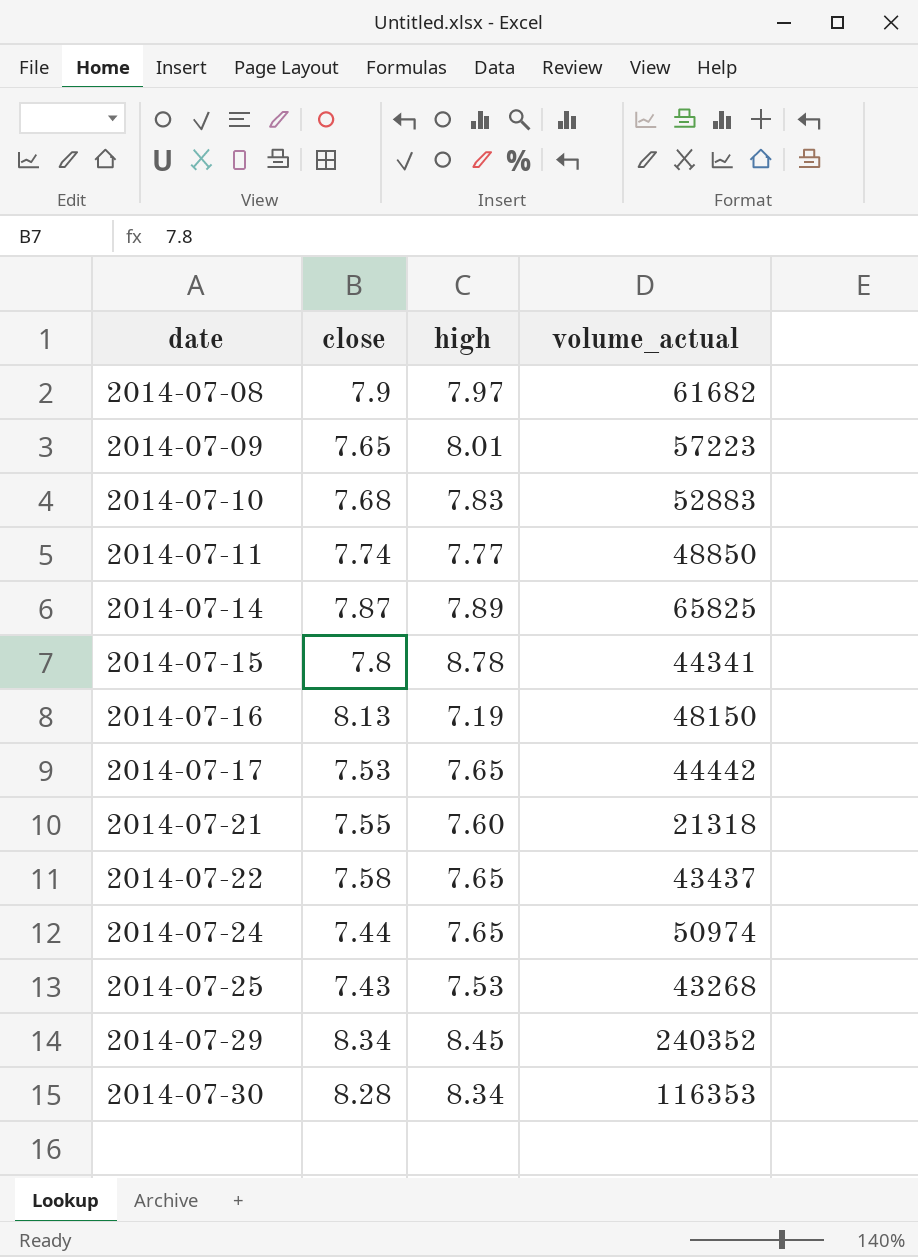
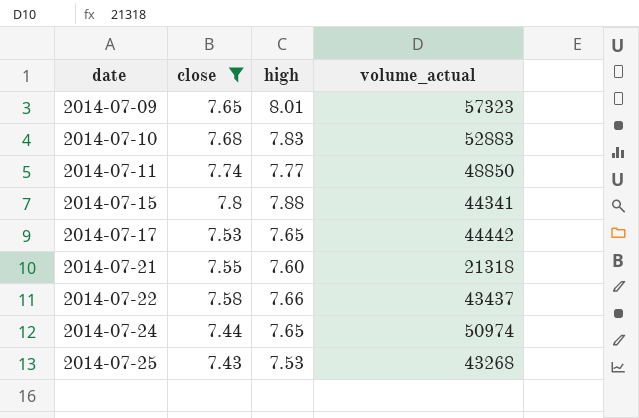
filter: none -> close <= 7.8
2014-07-09 | volume_actual: 57223 -> 57323
2014-07-15 | high: 8.78 -> 7.88
2014-07-22 | high: 7.65 -> 7.66

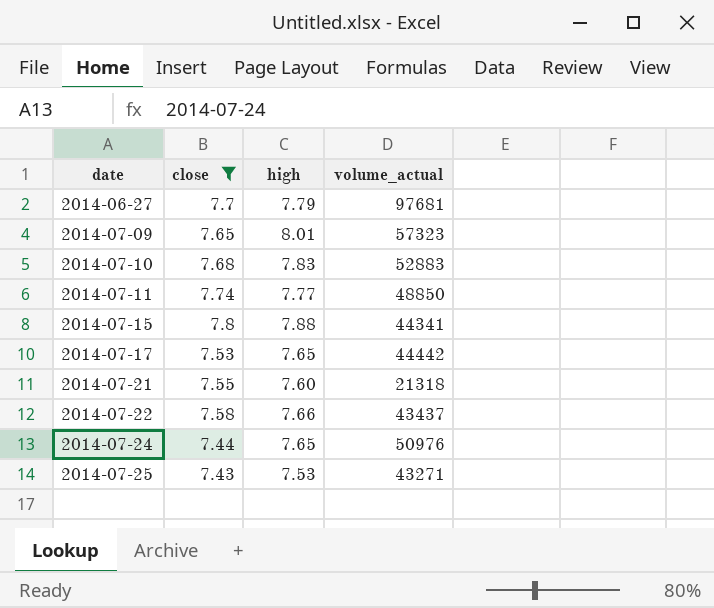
row 2014-06-27: none -> 7.7 | 7.79 | 97681
2014-07-24 | volume_actual: 50974 -> 50976
2014-07-25 | volume_actual: 43268 -> 43271

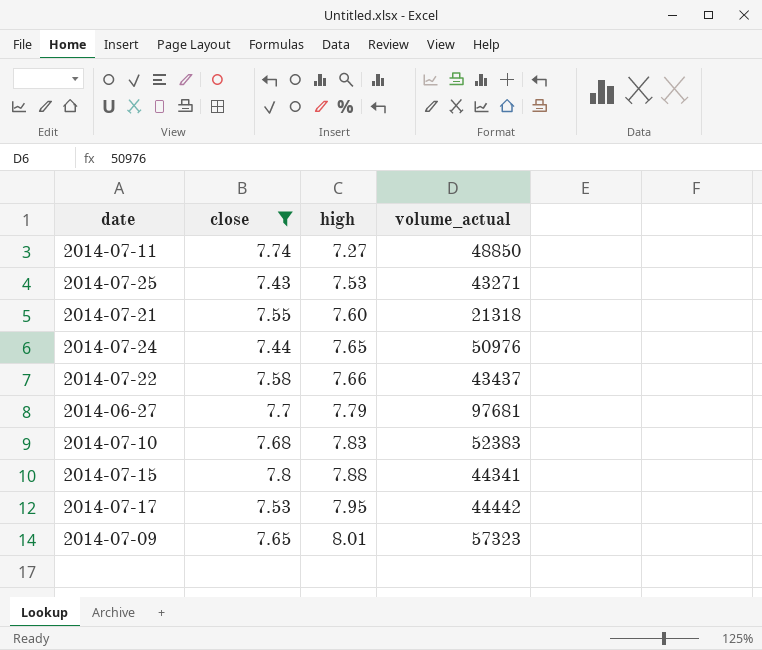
row order: date ascending -> high ascending
2014-07-11 | high: 7.77 -> 7.27
2014-07-10 | volume_actual: 52883 -> 52383
2014-07-17 | high: 7.65 -> 7.95

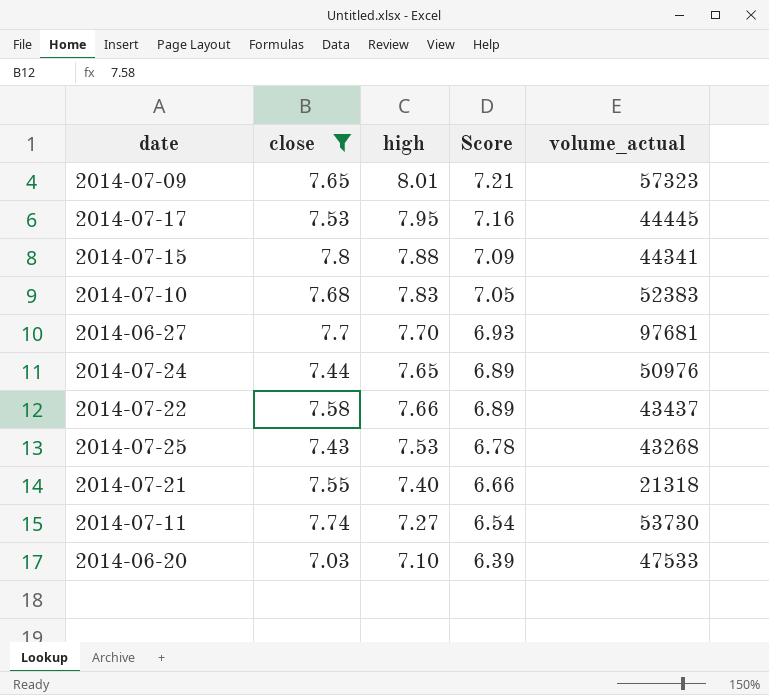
row order: high ascending -> Score descending
column Score | formula: none -> [high] * 0.9
2014-07-17 | volume_actual: 44442 -> 44445
2014-06-27 | high: 7.79 -> 7.70
2014-07-25 | volume_actual: 43271 -> 43268
2014-07-21 | high: 7.60 -> 7.40
2014-07-11 | volume_actual: 48850 -> 53730
row 2014-06-20: none -> 7.03 | 7.10 | 6.39 | 47533

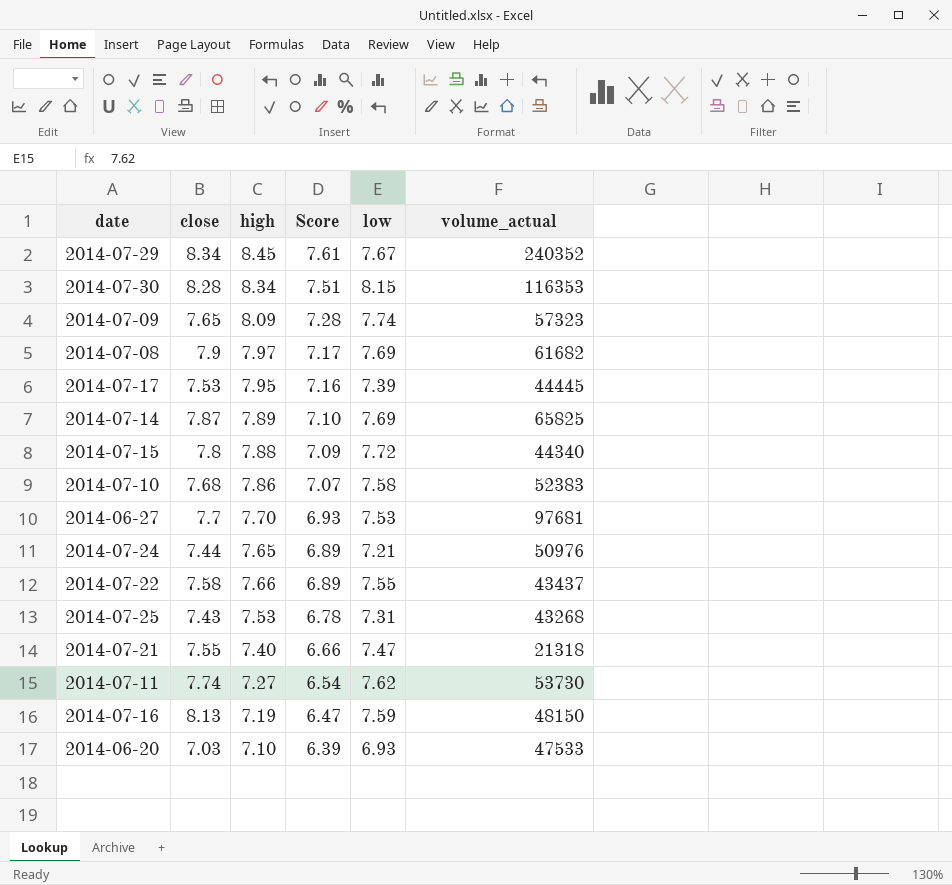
filter: close <= 7.8 -> none
column low | position: none -> 5
2014-07-09 | high: 8.01 -> 8.09
2014-07-09 | Score: 7.21 -> 7.28
2014-07-15 | volume_actual: 44341 -> 44340
2014-07-10 | high: 7.83 -> 7.86
2014-07-10 | Score: 7.05 -> 7.07

